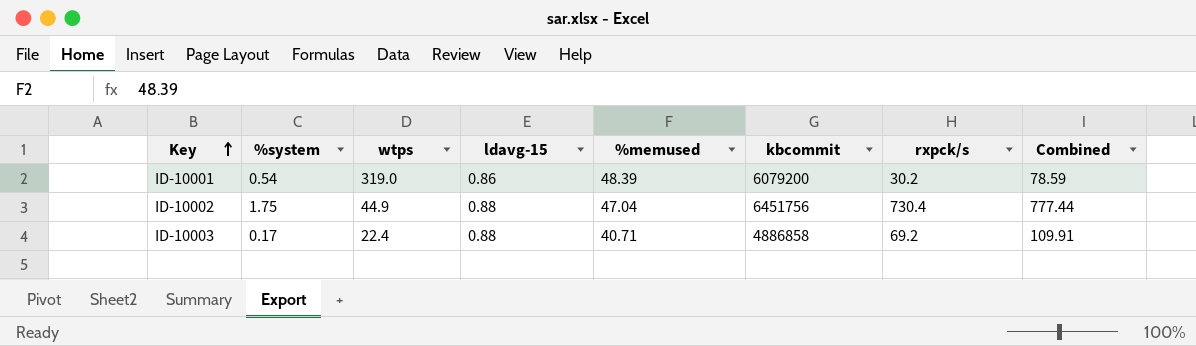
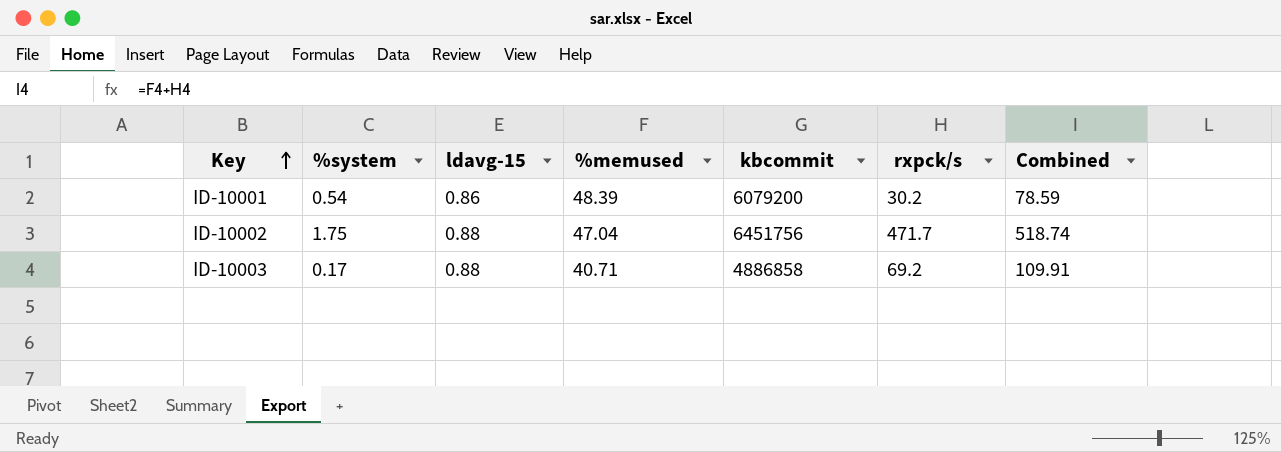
column wtps | position: 3 -> none
ID-10002 | rxpck/s: 730.4 -> 471.7
ID-10002 | Combined: 777.44 -> 518.74

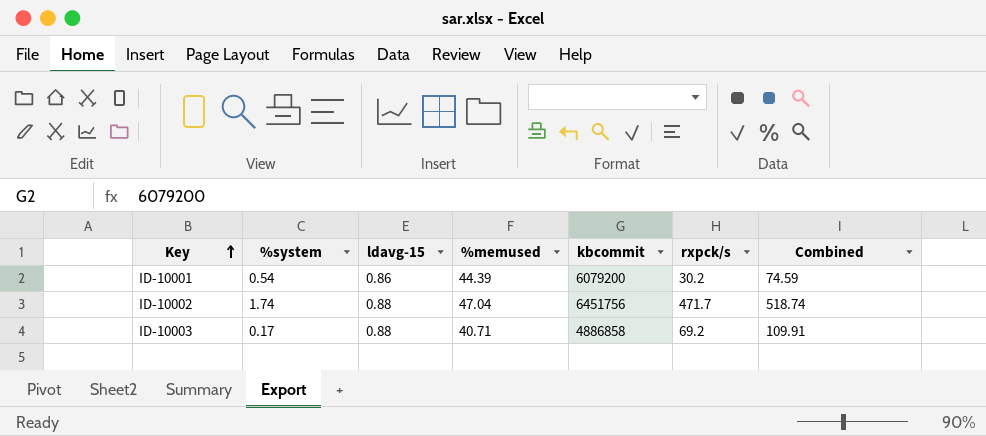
ID-10001 | %memused: 48.39 -> 44.39
ID-10001 | Combined: 78.59 -> 74.59
ID-10002 | %system: 1.75 -> 1.74

